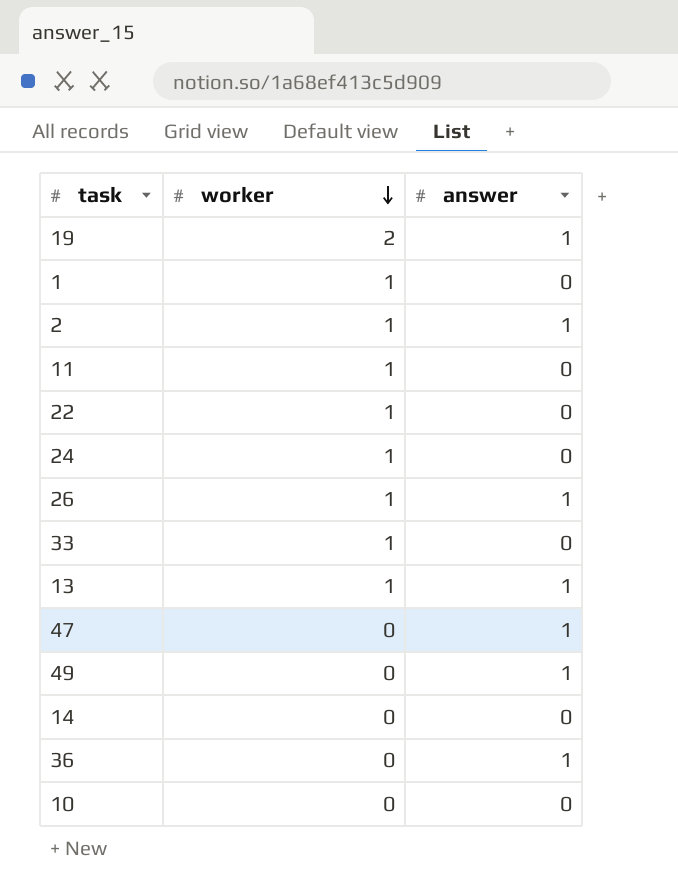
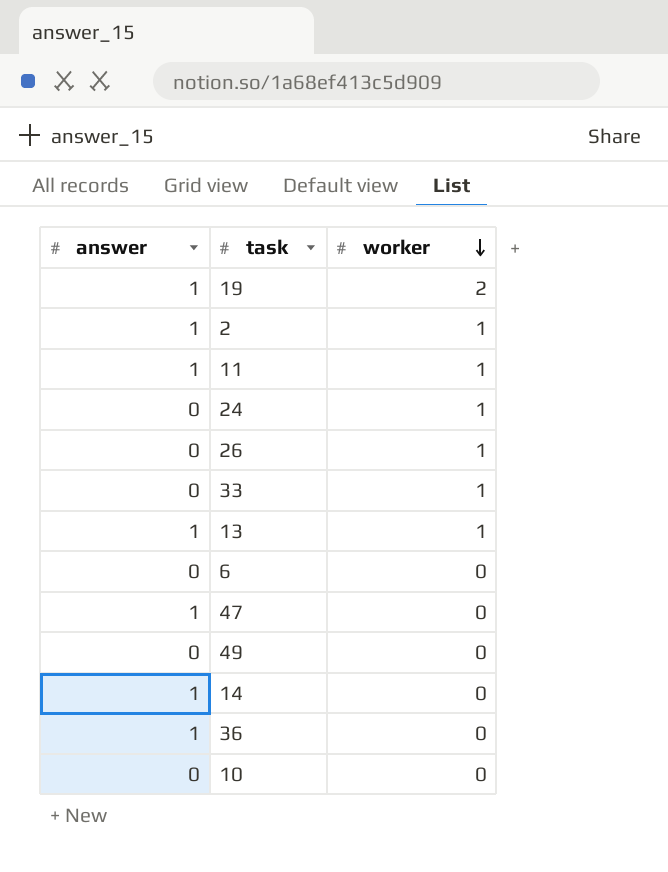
column answer | position: 3 -> 1
row 1: 1 | 0 -> none
row 22: 1 | 0 -> none
11 | answer: 0 -> 1
26 | answer: 1 -> 0
row 6: none -> 0 | 0
49 | answer: 1 -> 0
14 | answer: 0 -> 1

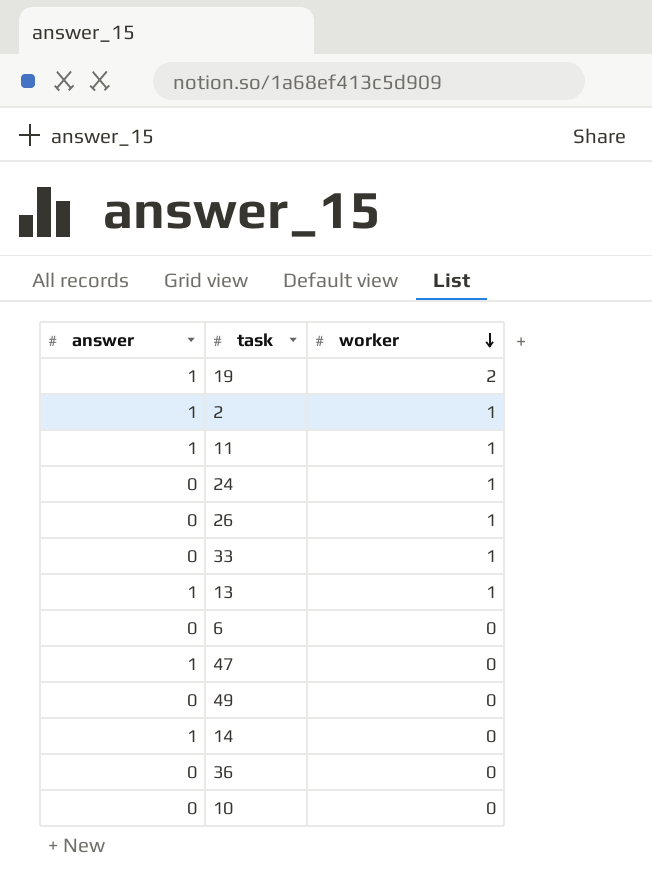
36 | answer: 1 -> 0

